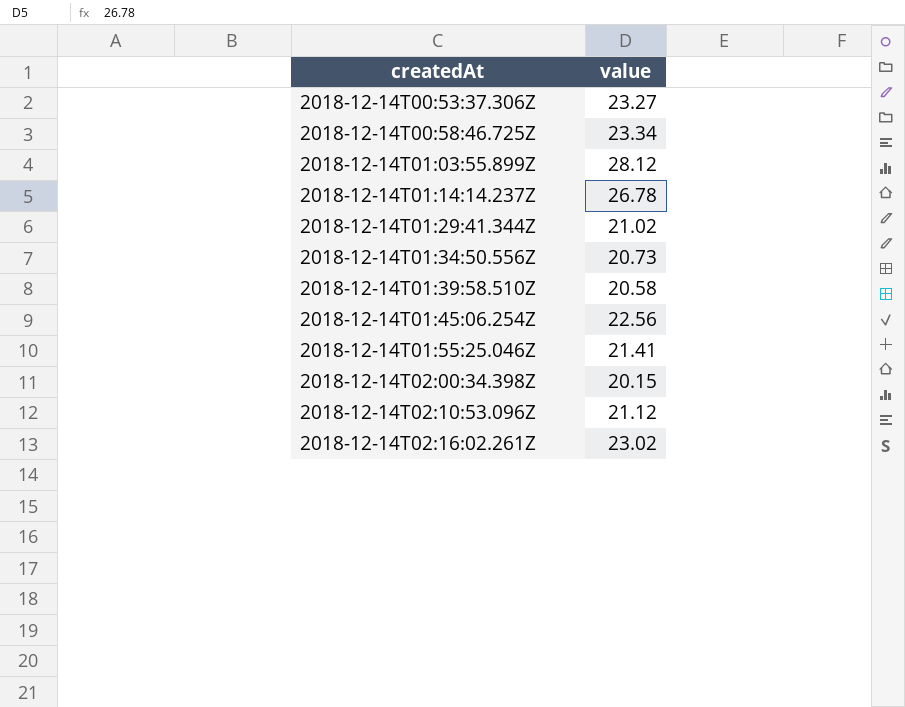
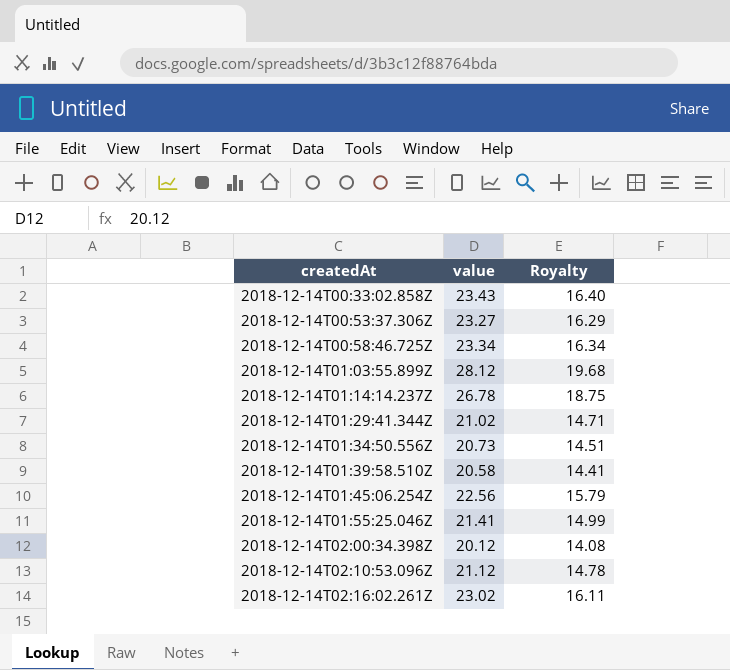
column Royalty | formula: none -> [value] * 0.7
row 2018-12-14T00:33:02.858Z: none -> 23.43 | 16.40
2018-12-14T02:00:34.398Z | value: 20.15 -> 20.12

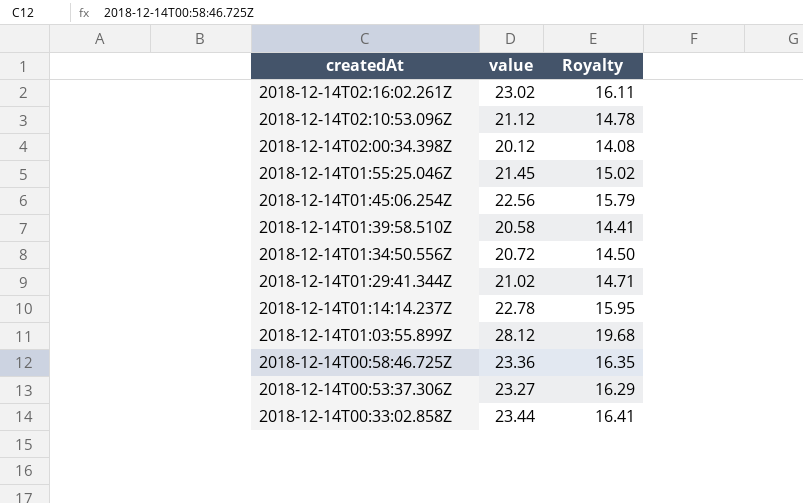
row order: createdAt ascending -> createdAt descending
2018-12-14T01:55:25.046Z | value: 21.41 -> 21.45
2018-12-14T01:55:25.046Z | Royalty: 14.99 -> 15.02
2018-12-14T01:34:50.556Z | value: 20.73 -> 20.72
2018-12-14T01:34:50.556Z | Royalty: 14.51 -> 14.50
2018-12-14T01:14:14.237Z | value: 26.78 -> 22.78
2018-12-14T01:14:14.237Z | Royalty: 18.75 -> 15.95
2018-12-14T00:58:46.725Z | value: 23.34 -> 23.36
2018-12-14T00:58:46.725Z | Royalty: 16.34 -> 16.35
2018-12-14T00:33:02.858Z | value: 23.43 -> 23.44
2018-12-14T00:33:02.858Z | Royalty: 16.40 -> 16.41

